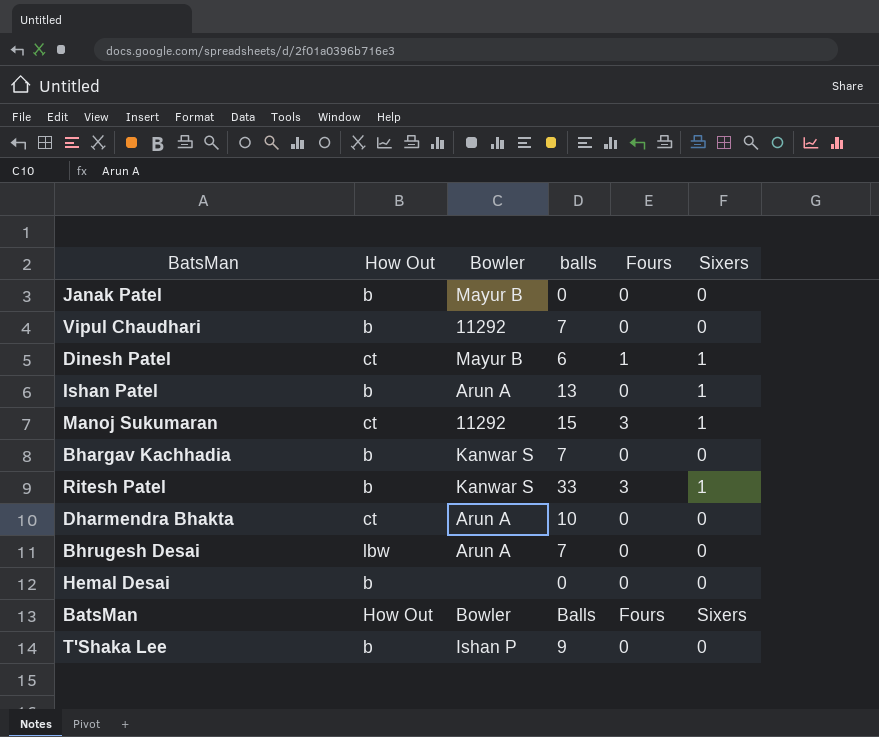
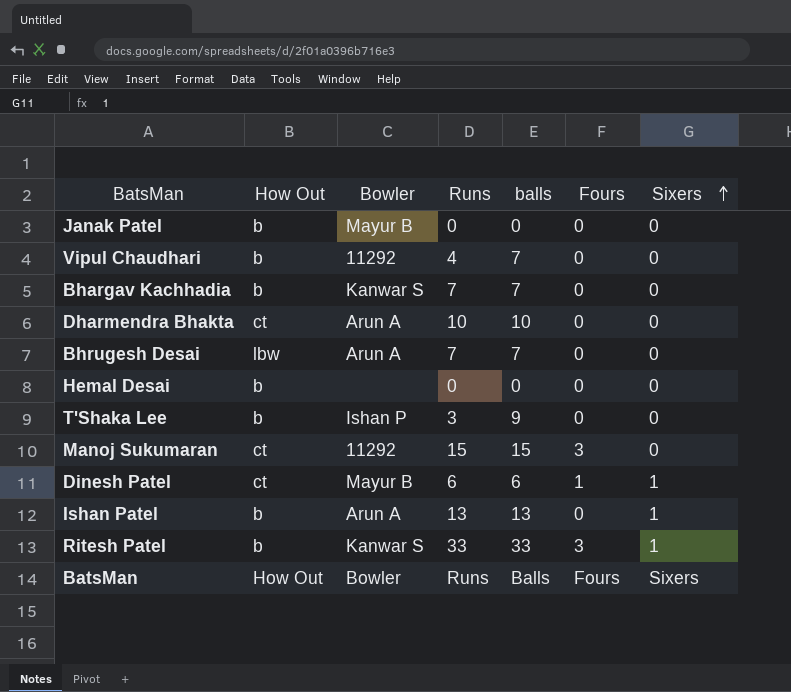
row order: none -> Sixers ascending
column Runs | position: none -> 4
Manoj Sukumaran | Sixers: 1 -> 0

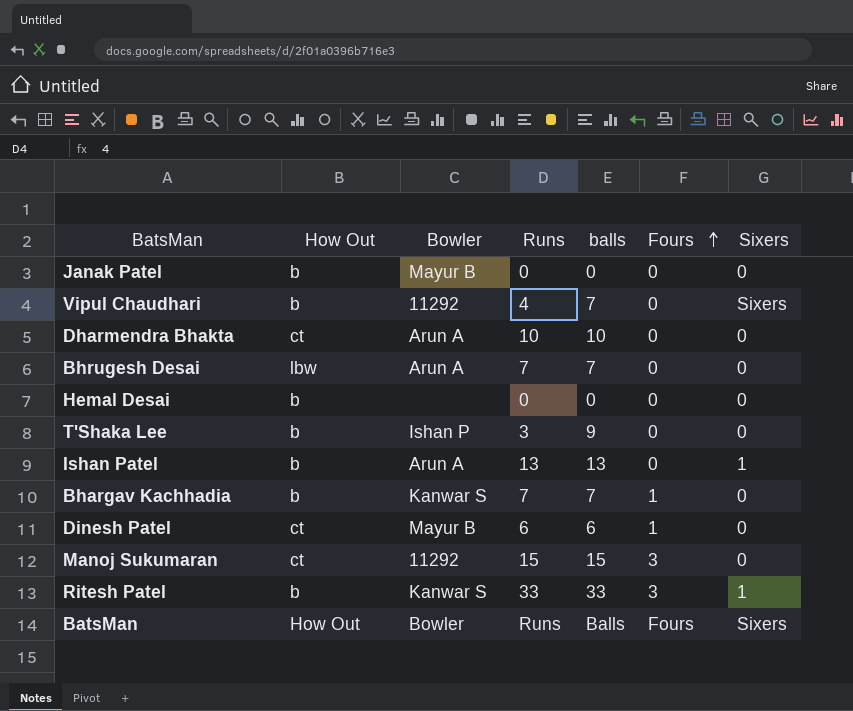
row order: Sixers ascending -> Fours ascending
Vipul Chaudhari | Sixers: 0 -> Sixers
Bhargav Kachhadia | Fours: 0 -> 1
Dinesh Patel | Sixers: 1 -> 0

